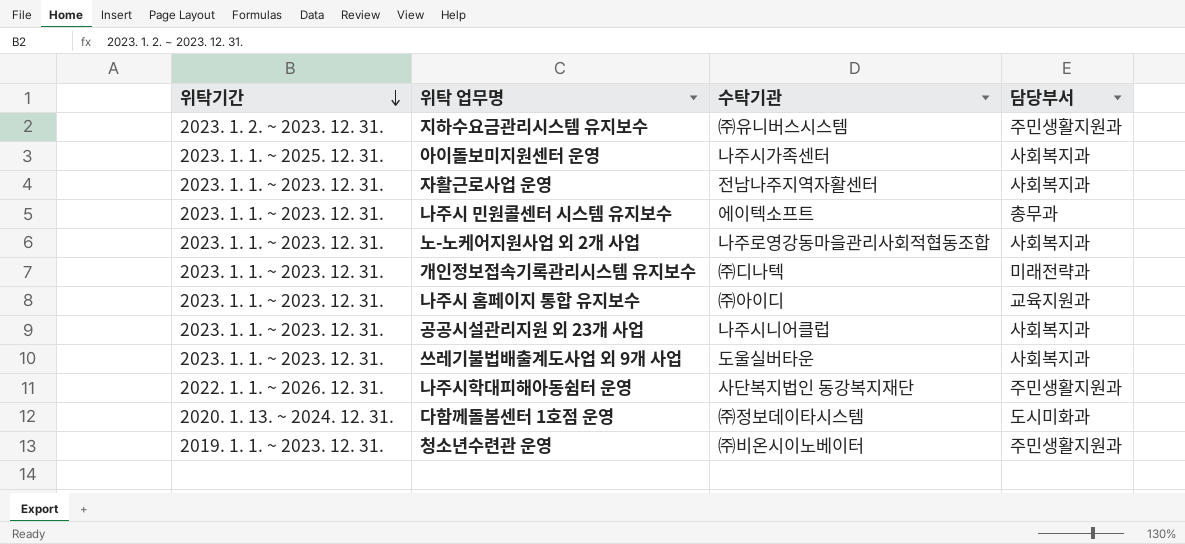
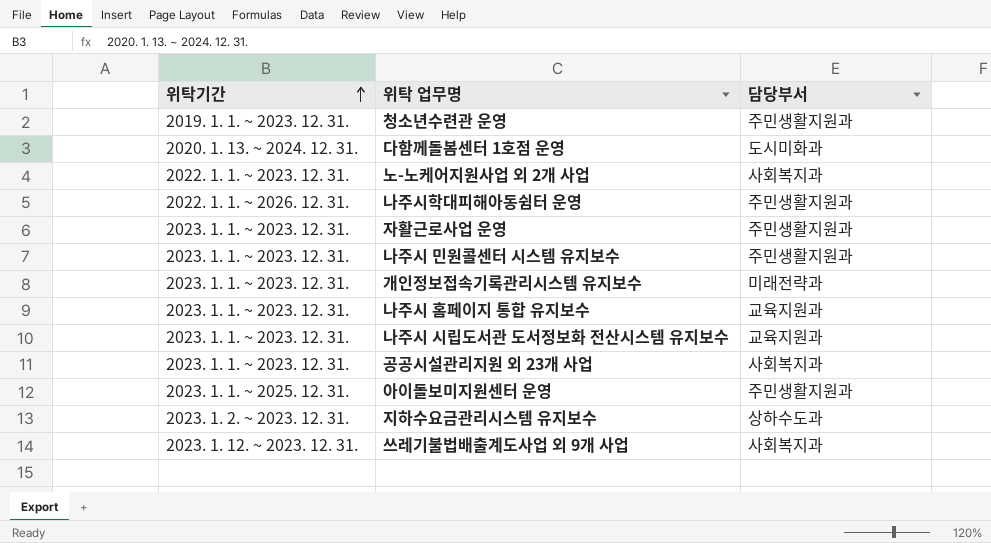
row order: 위탁기간 descending -> 위탁기간 ascending
column 수탁기관 | position: 3 -> none
노-노케어지원사업 외 2개 사업 | 위탁기간: 2023. 1. 1. ~ 2023. 12. 31. -> 2022. 1. 1. ~ 2023. 12. 31.
자활근로사업 운영 | 담당부서: 사회복지과 -> 주민생활지원과
나주시 민원콜센터 시스템 유지보수 | 담당부서: 총무과 -> 주민생활지원과
row 나주시 시립도서관 도서정보화 전산시스템 유지보수: none -> 2023. 1. 1. ~ 2023. 12. 31. | 교육지원과
아이돌보미지원센터 운영 | 담당부서: 사회복지과 -> 주민생활지원과
지하수요금관리시스템 유지보수 | 담당부서: 주민생활지원과 -> 상하수도과
쓰레기불법배출계도사업 외 9개 사업 | 위탁기간: 2023. 1. 1. ~ 2023. 12. 31. -> 2023. 1. 12. ~ 2023. 12. 31.

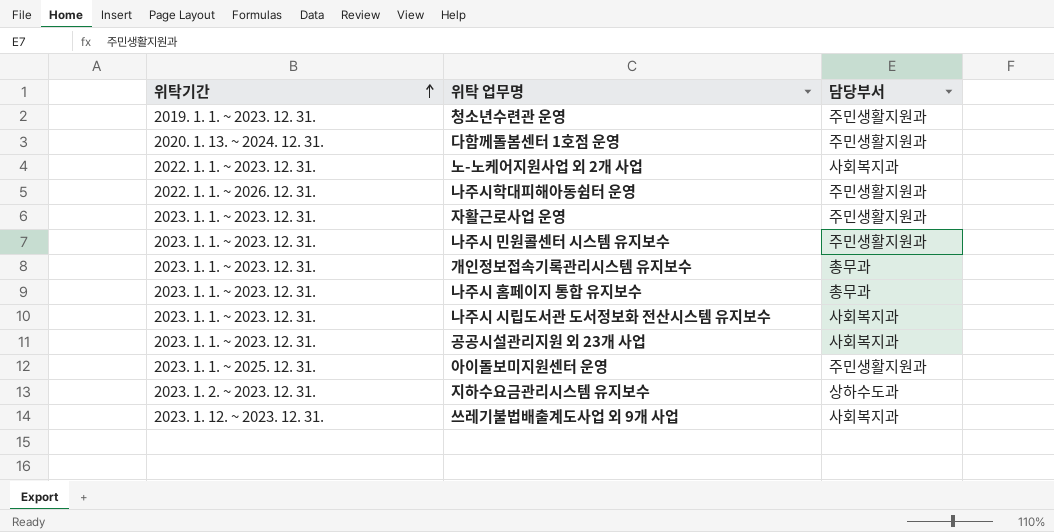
다함께돌봄센터 1호점 운영 | 담당부서: 도시미화과 -> 주민생활지원과
개인정보접속기록관리시스템 유지보수 | 담당부서: 미래전략과 -> 총무과
나주시 홈페이지 통합 유지보수 | 담당부서: 교육지원과 -> 총무과
나주시 시립도서관 도서정보화 전산시스템 유지보수 | 담당부서: 교육지원과 -> 사회복지과

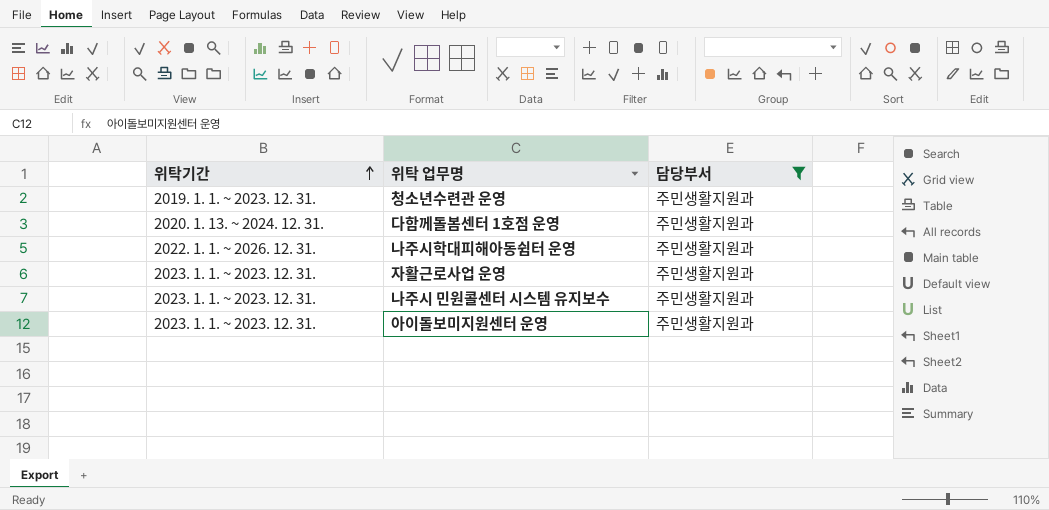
filter: none -> 담당부서 = 주민생활지원과
아이돌보미지원센터 운영 | 위탁기간: 2023. 1. 1. ~ 2025. 12. 31. -> 2023. 1. 1. ~ 2023. 12. 31.

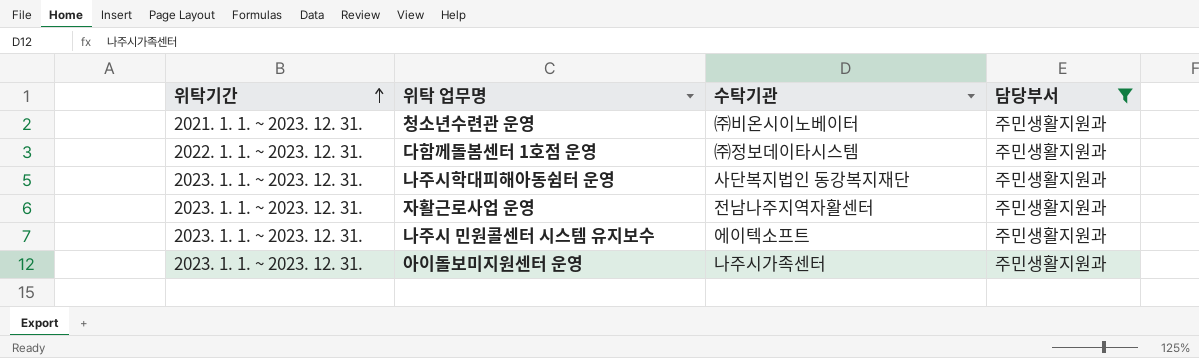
column 수탁기관 | position: none -> 3
청소년수련관 운영 | 위탁기간: 2019. 1. 1. ~ 2023. 12. 31. -> 2021. 1. 1. ~ 2023. 12. 31.
다함께돌봄센터 1호점 운영 | 위탁기간: 2020. 1. 13. ~ 2024. 12. 31. -> 2022. 1. 1. ~ 2023. 12. 31.
나주시학대피해아동쉼터 운영 | 위탁기간: 2022. 1. 1. ~ 2026. 12. 31. -> 2023. 1. 1. ~ 2023. 12. 31.

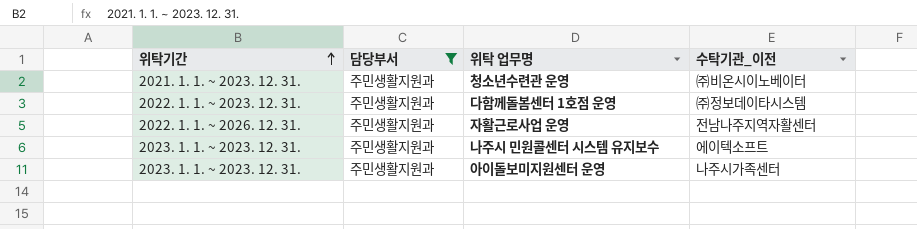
column 담당부서 | position: 4 -> 2
column name: 수탁기관 -> 수탁기관_이전
row 나주시학대피해아동쉼터 운영: 2023. 1. 1. ~ 2023. 12. 31. | 사단복지법인 동강복지재단 | 주민생활지원과 -> none
자활근로사업 운영 | 위탁기간: 2023. 1. 1. ~ 2023. 12. 31. -> 2022. 1. 1. ~ 2026. 12. 31.

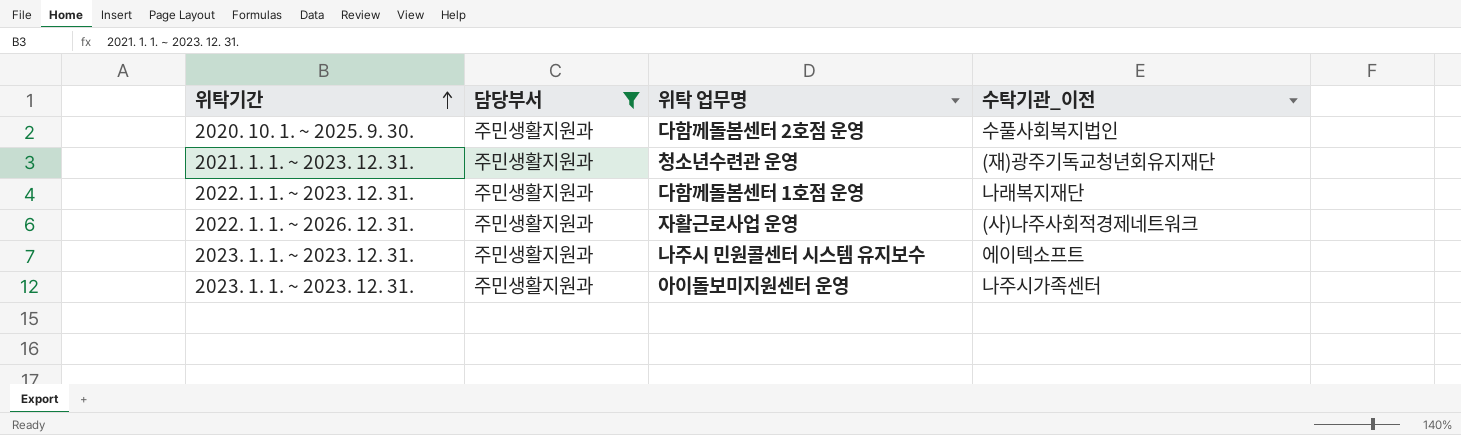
row 다함께돌봄센터 2호점 운영: none -> 2020. 10. 1. ~ 2025. 9. 30. | 주민생활지원과 | 수풀사회복지법인
청소년수련관 운영 | 수탁기관_이전: ㈜비온시이노베이터 -> (재)광주기독교청년회유지재단
다함께돌봄센터 1호점 운영 | 수탁기관_이전: ㈜정보데이타시스템 -> 나래복지재단
자활근로사업 운영 | 수탁기관_이전: 전남나주지역자활센터 -> (사)나주사회적경제네트워크

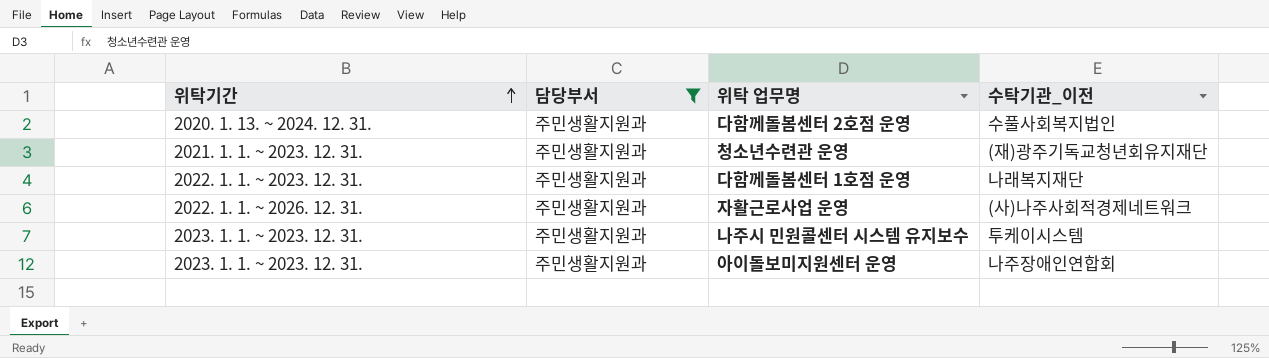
다함께돌봄센터 2호점 운영 | 위탁기간: 2020. 10. 1. ~ 2025. 9. 30. -> 2020. 1. 13. ~ 2024. 12. 31.
나주시 민원콜센터 시스템 유지보수 | 수탁기관_이전: 에이텍소프트 -> 투케이시스템
아이돌보미지원센터 운영 | 수탁기관_이전: 나주시가족센터 -> 나주장애인연합회

